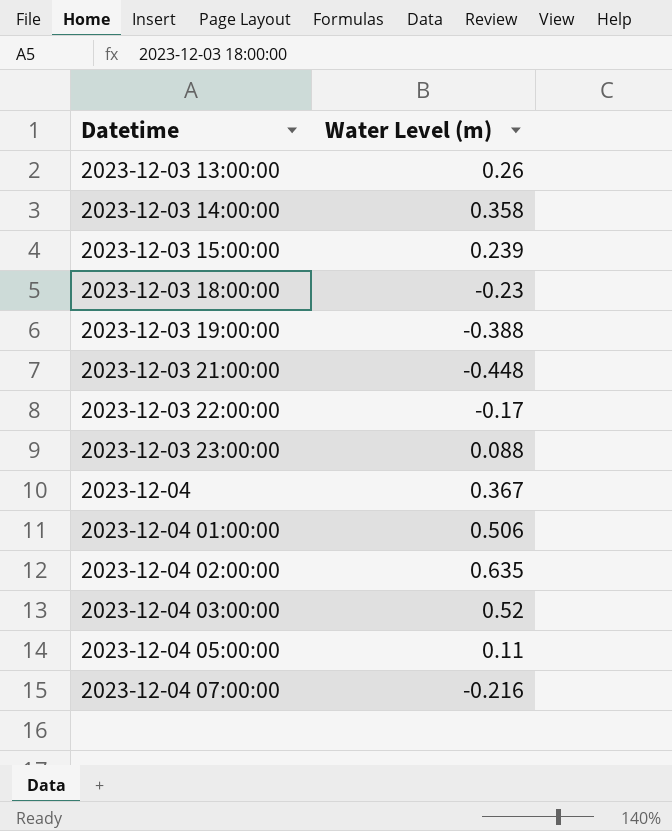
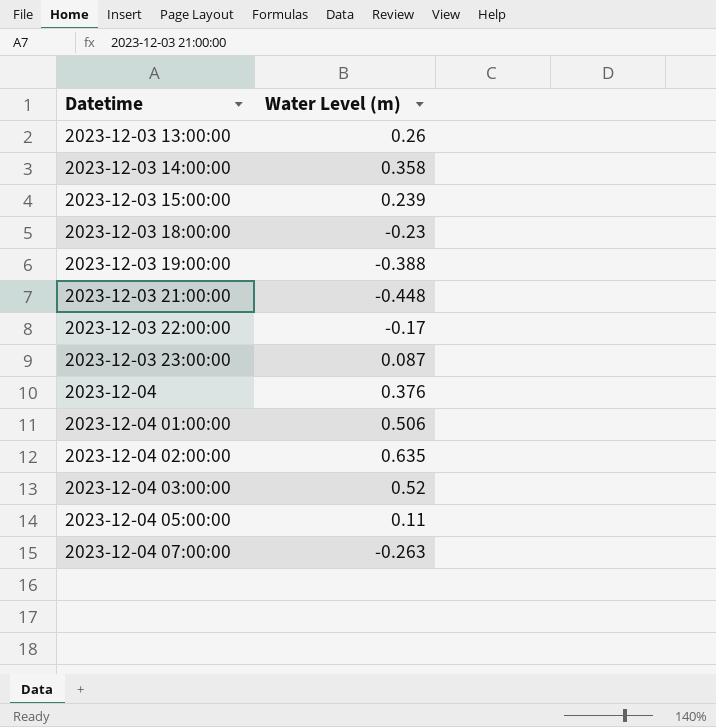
2023-12-03 23:00:00 | Water Level (m): 0.088 -> 0.087
2023-12-04 | Water Level (m): 0.367 -> 0.376
2023-12-04 07:00:00 | Water Level (m): -0.216 -> -0.263

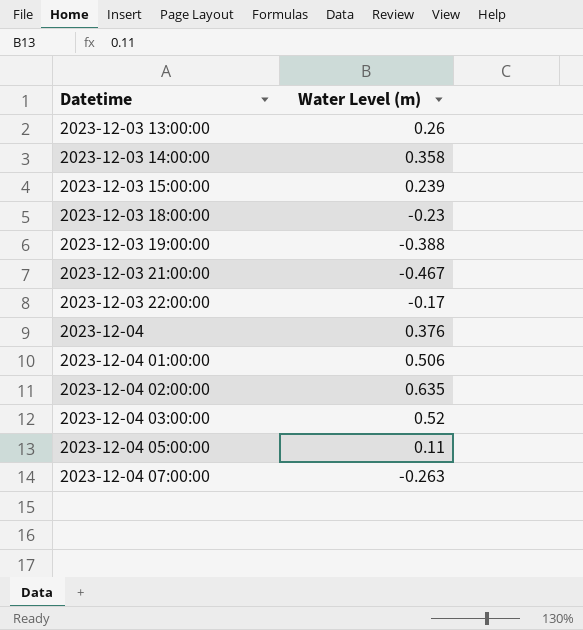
row 2023-12-03 23:00:00: 0.087 -> none
2023-12-03 21:00:00 | Water Level (m): -0.448 -> -0.467

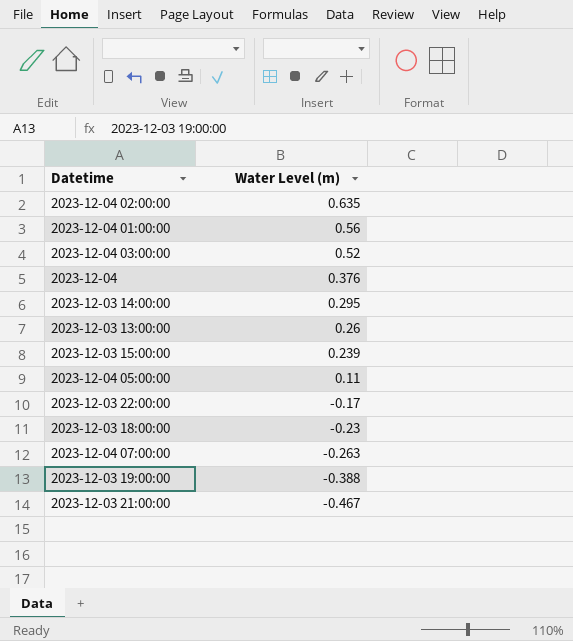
row order: Datetime ascending -> Water Level (m) descending
2023-12-04 01:00:00 | Water Level (m): 0.506 -> 0.56
2023-12-03 14:00:00 | Water Level (m): 0.358 -> 0.295

